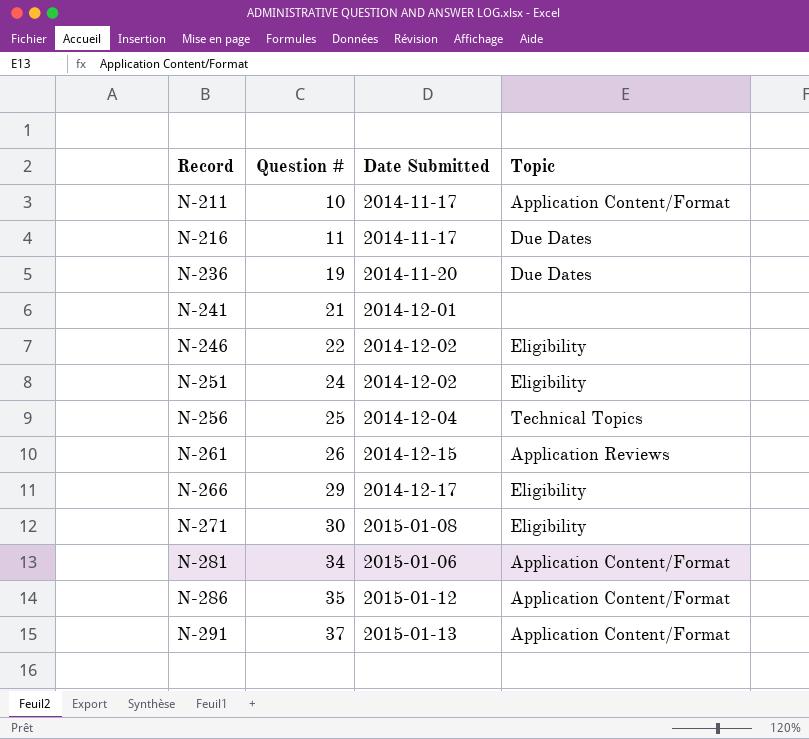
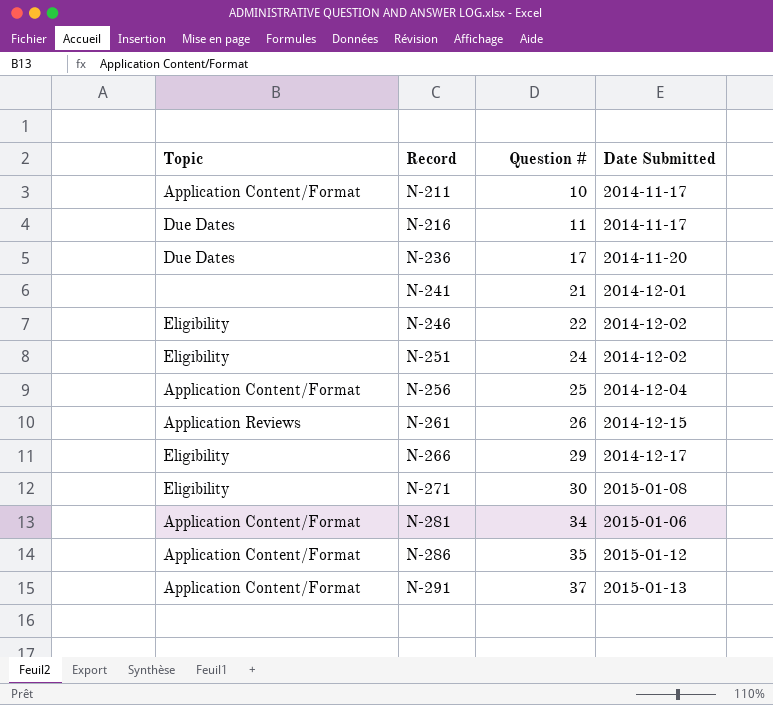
column Topic | position: 4 -> 1
N-236 | Question #: 19 -> 17
N-256 | Topic: Technical Topics -> Application Content/Format

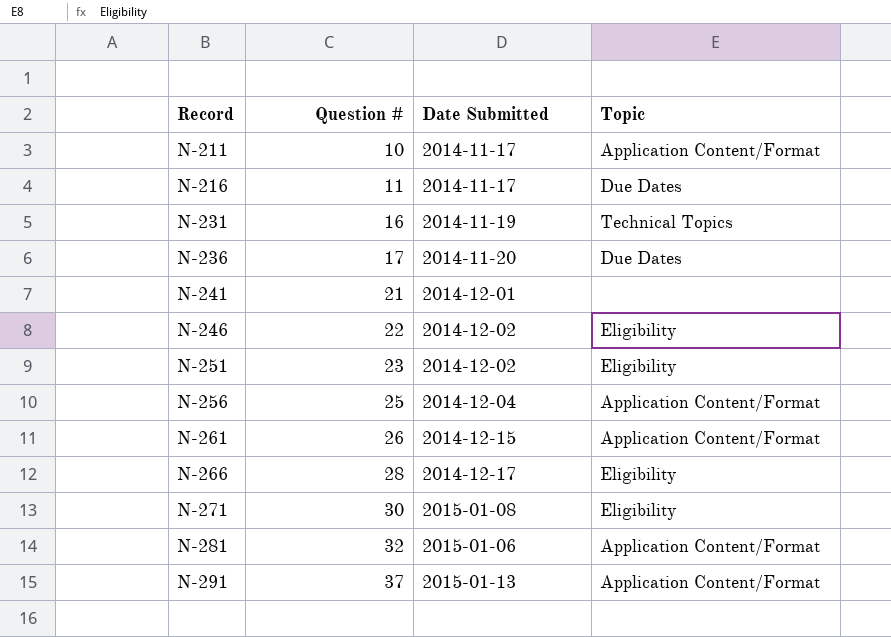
column Topic | position: 1 -> 4
row N-286: Application Content/Format | 35 | 2015-01-12 -> none
row N-231: none -> 16 | 2014-11-19 | Technical Topics
N-251 | Question #: 24 -> 23
N-261 | Topic: Application Reviews -> Application Content/Format
N-266 | Question #: 29 -> 28
N-281 | Question #: 34 -> 32

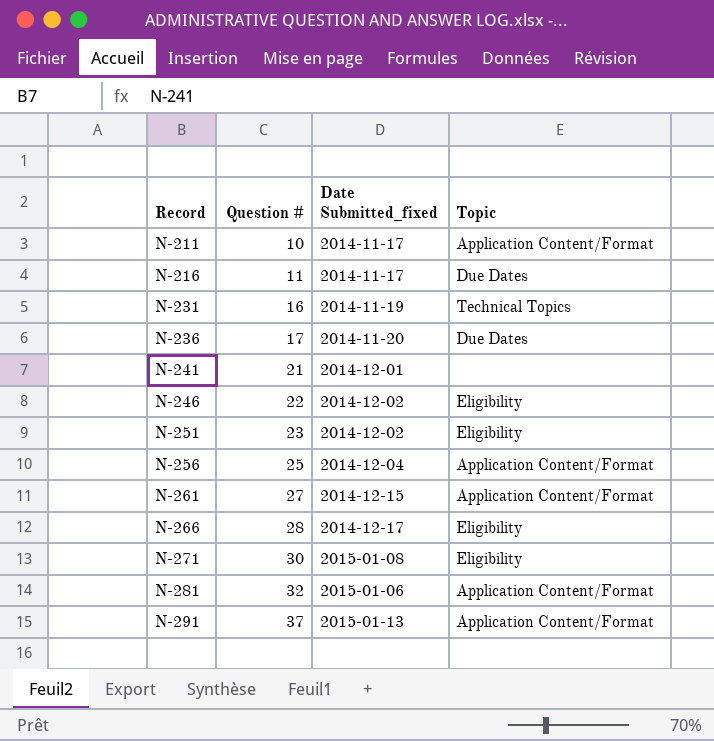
column name: Date Submitted -> Date Submitted_fixed
N-261 | Question #: 26 -> 27

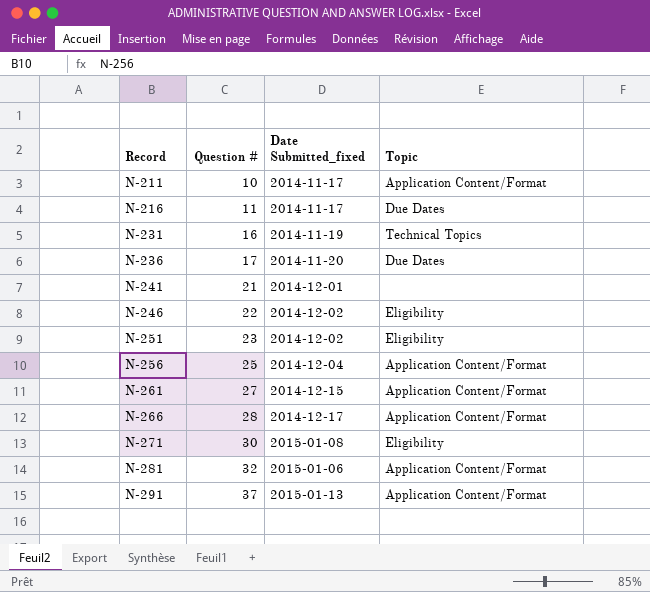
N-266 | Topic: Eligibility -> Application Content/Format

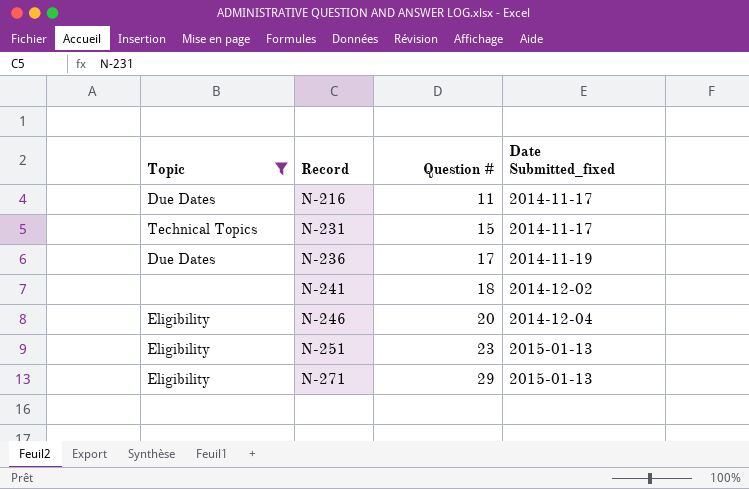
filter: none -> Topic != Application Content/Format
column Topic | position: 4 -> 1
N-231 | Question #: 16 -> 15
N-231 | Date Submitted_fixed: 2014-11-19 -> 2014-11-17
N-236 | Date Submitted_fixed: 2014-11-20 -> 2014-11-19
N-241 | Question #: 21 -> 18
N-241 | Date Submitted_fixed: 2014-12-01 -> 2014-12-02
N-246 | Question #: 22 -> 20
N-246 | Date Submitted_fixed: 2014-12-02 -> 2014-12-04
N-251 | Date Submitted_fixed: 2014-12-02 -> 2015-01-13
N-271 | Question #: 30 -> 29
N-271 | Date Submitted_fixed: 2015-01-08 -> 2015-01-13

